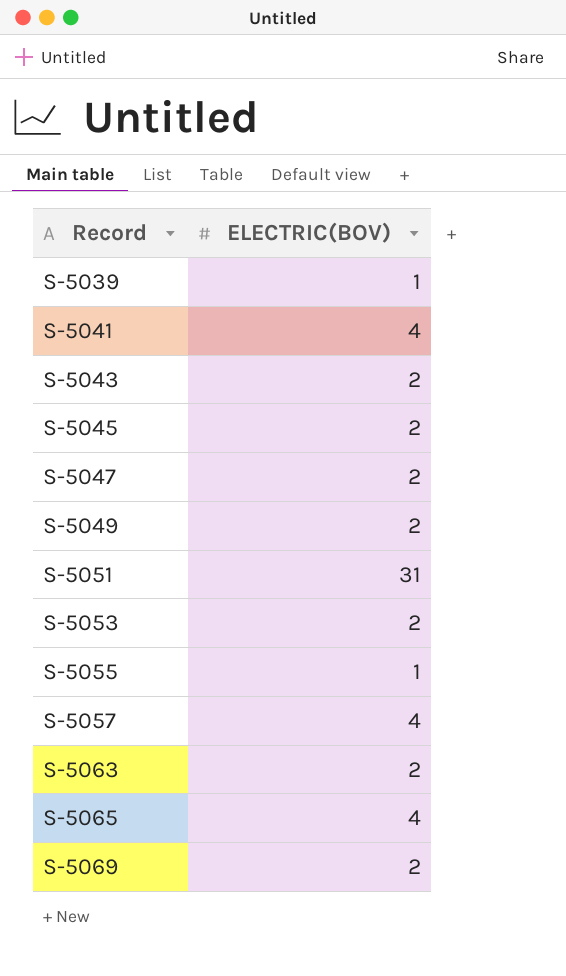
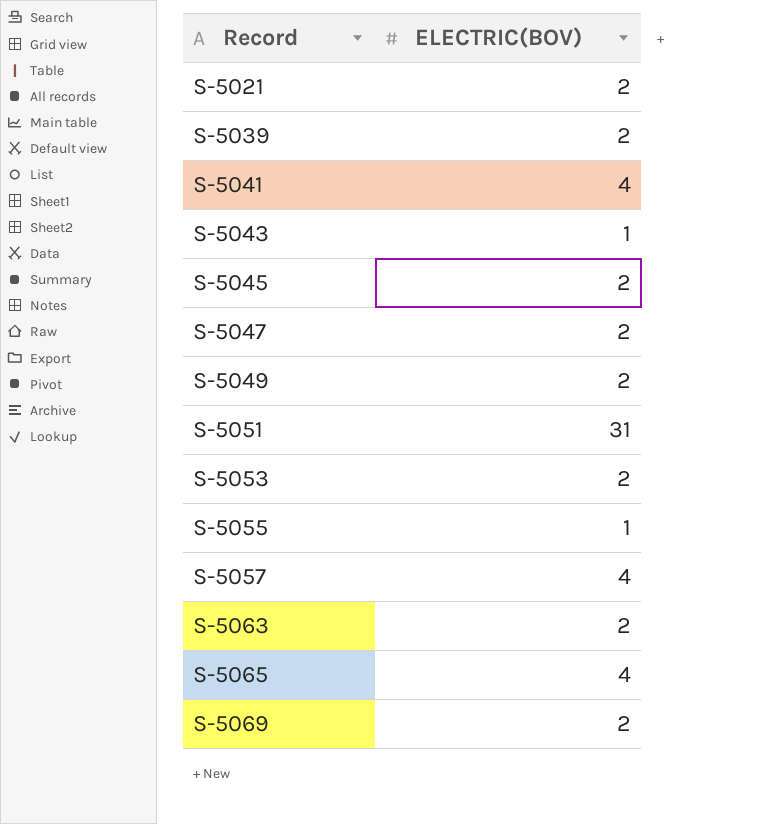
row S-5021: none -> 2
S-5039 | ELECTRIC(BOV): 1 -> 2
S-5043 | ELECTRIC(BOV): 2 -> 1

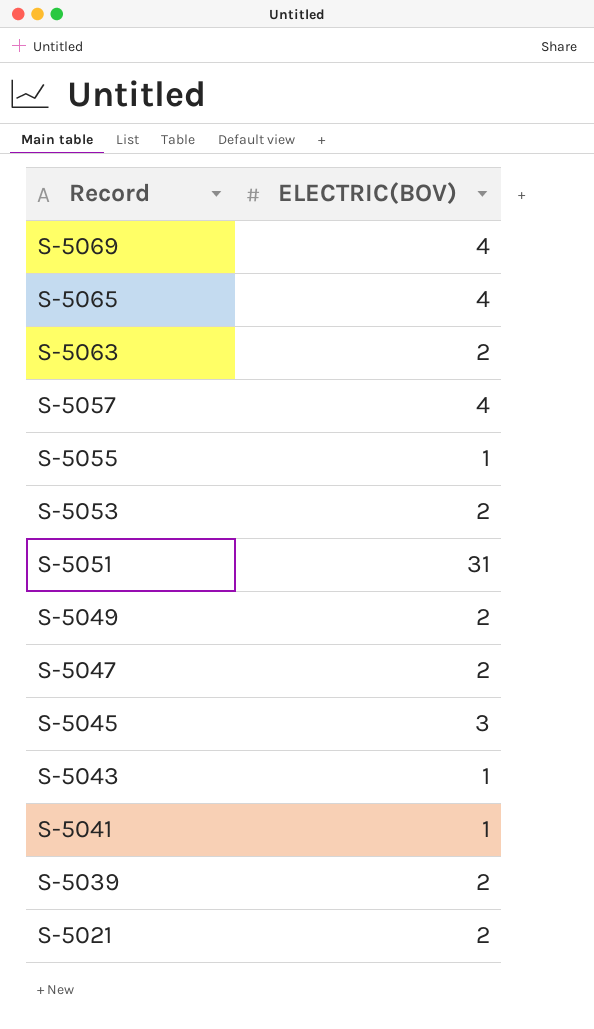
row order: Record ascending -> Record descending
S-5069 | ELECTRIC(BOV): 2 -> 4
S-5045 | ELECTRIC(BOV): 2 -> 3
S-5041 | ELECTRIC(BOV): 4 -> 1

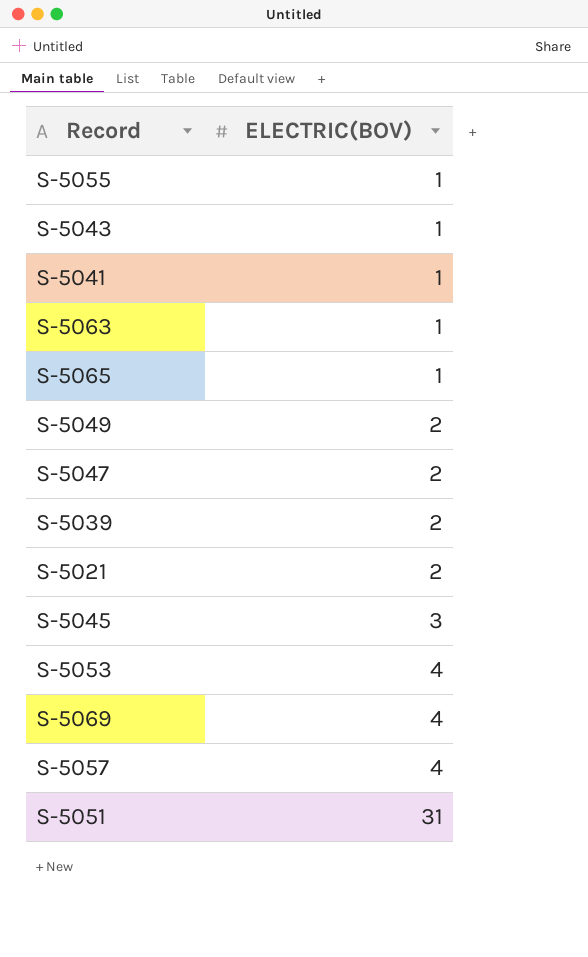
row order: Record descending -> ELECTRIC(BOV) ascending
S-5063 | ELECTRIC(BOV): 2 -> 1
S-5065 | ELECTRIC(BOV): 4 -> 1
S-5053 | ELECTRIC(BOV): 2 -> 4

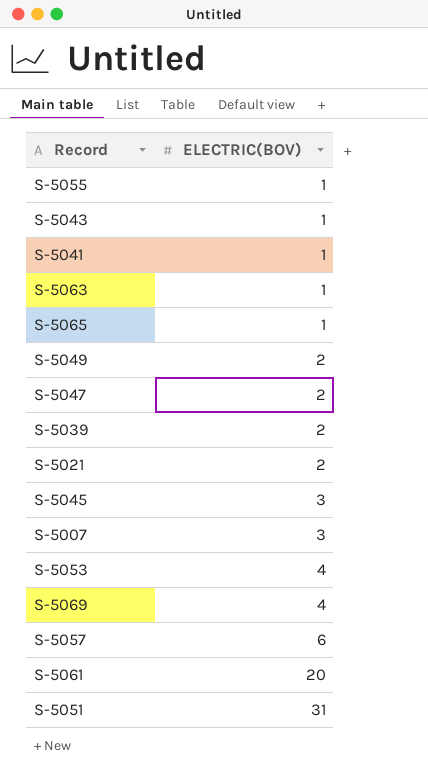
row S-5007: none -> 3
S-5057 | ELECTRIC(BOV): 4 -> 6
row S-5061: none -> 20

